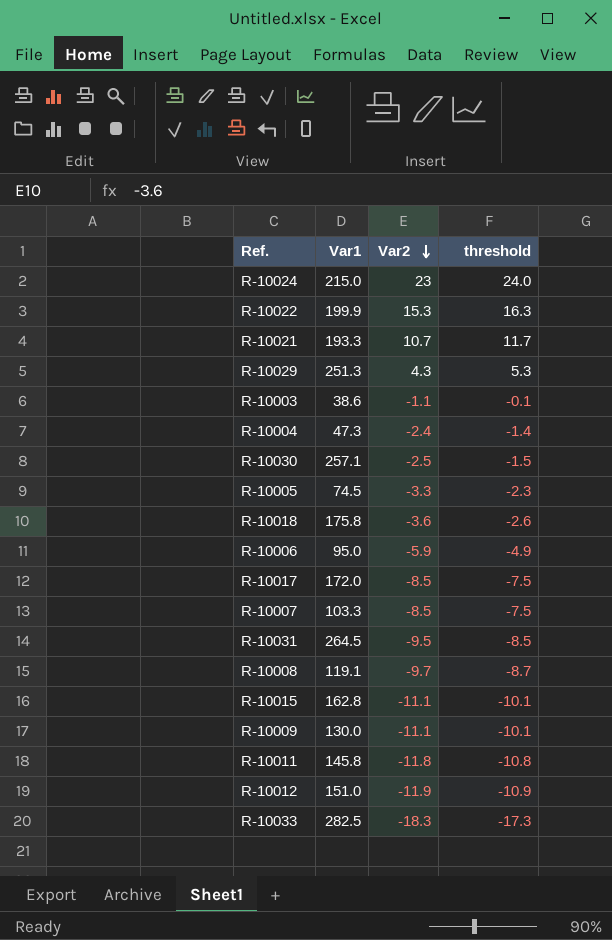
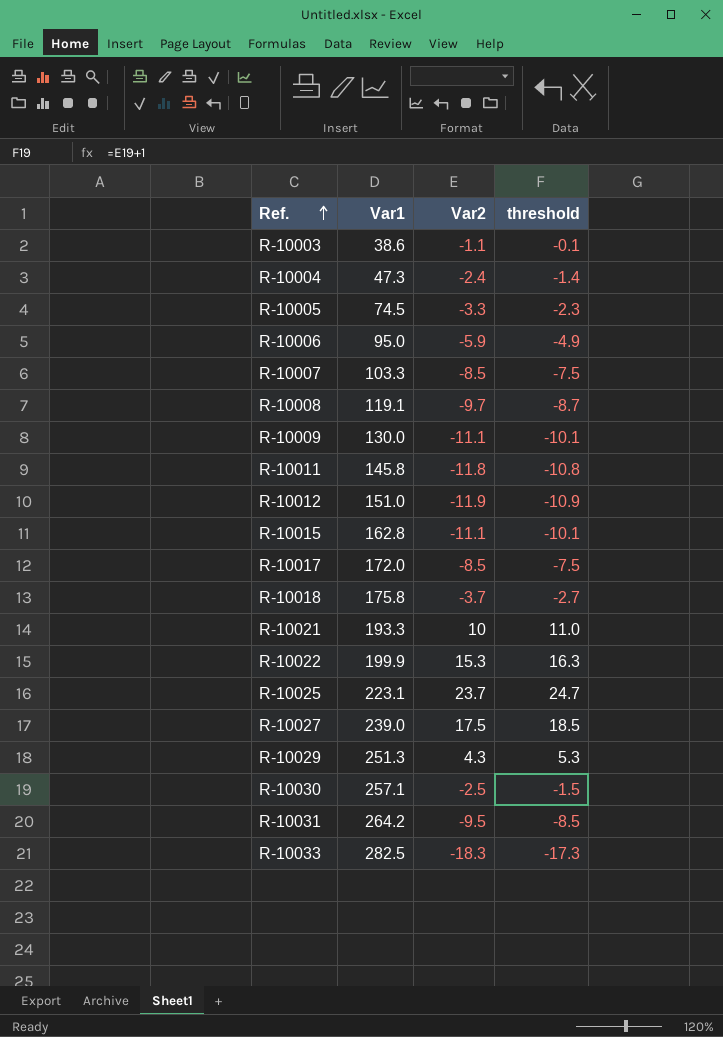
row order: Var2 descending -> Ref. ascending
row R-10024: 215.0 | 23 | 24.0 -> none
R-10018 | Var2: -3.6 -> -3.7
R-10018 | threshold: -2.6 -> -2.7
R-10021 | Var2: 10.7 -> 10
R-10021 | threshold: 11.7 -> 11.0
row R-10025: none -> 223.1 | 23.7 | 24.7
row R-10027: none -> 239.0 | 17.5 | 18.5
R-10031 | Var1: 264.5 -> 264.2

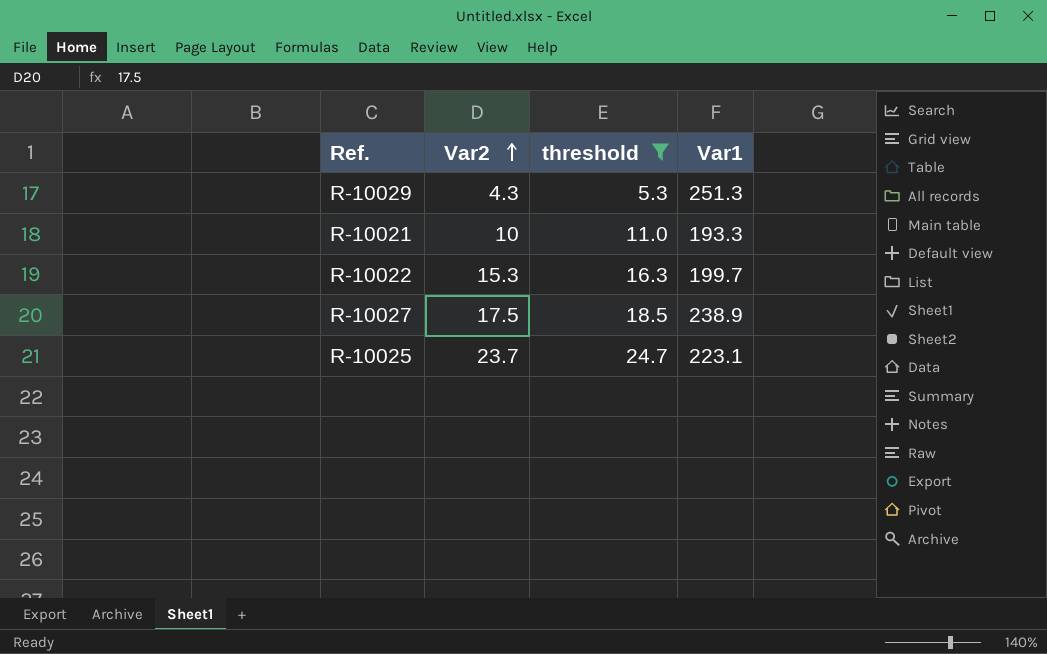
filter: none -> threshold >= 5.3
row order: Ref. ascending -> Var2 ascending
column Var1 | position: 2 -> 4
R-10022 | Var1: 199.9 -> 199.7
R-10027 | Var1: 239.0 -> 238.9

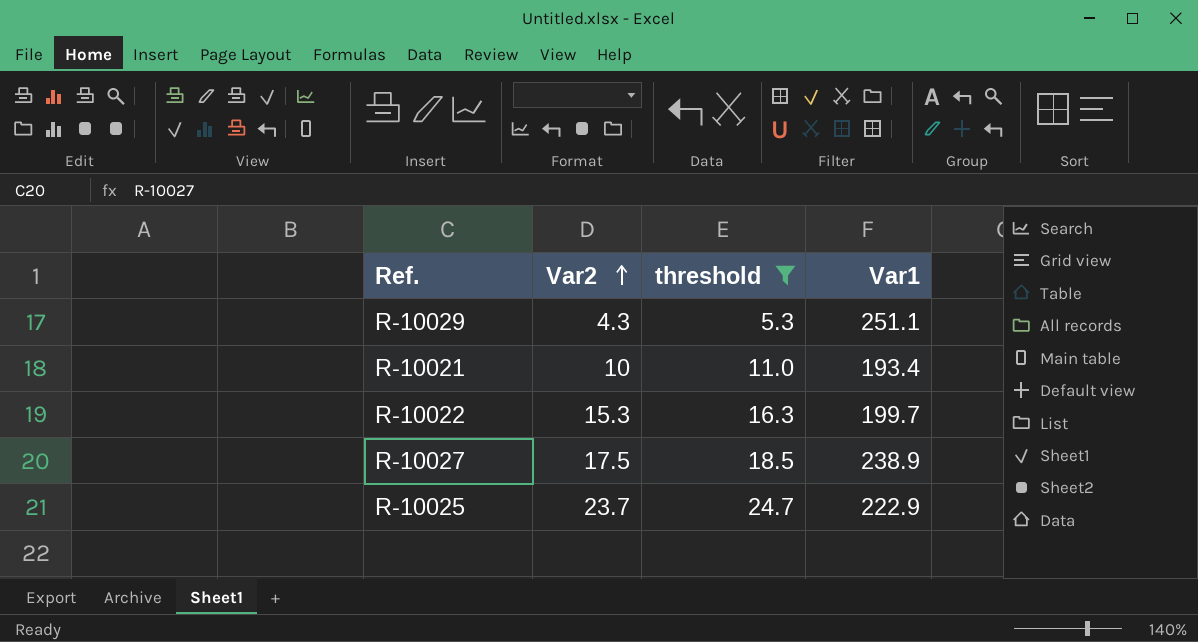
R-10029 | Var1: 251.3 -> 251.1
R-10021 | Var1: 193.3 -> 193.4
R-10025 | Var1: 223.1 -> 222.9

